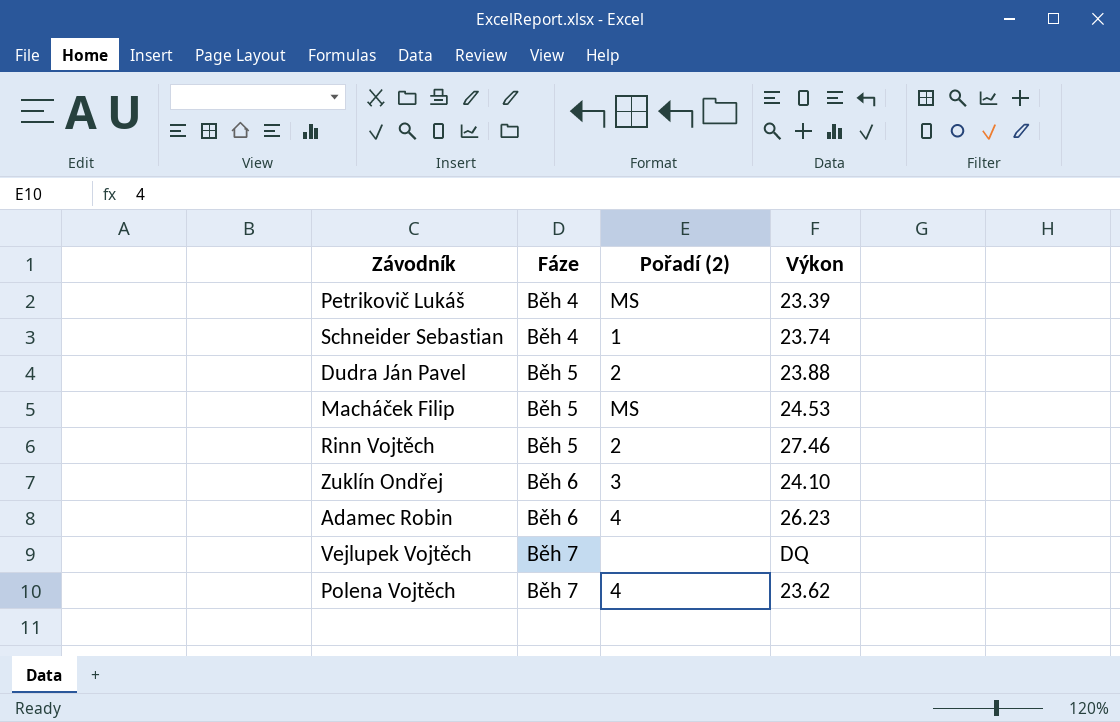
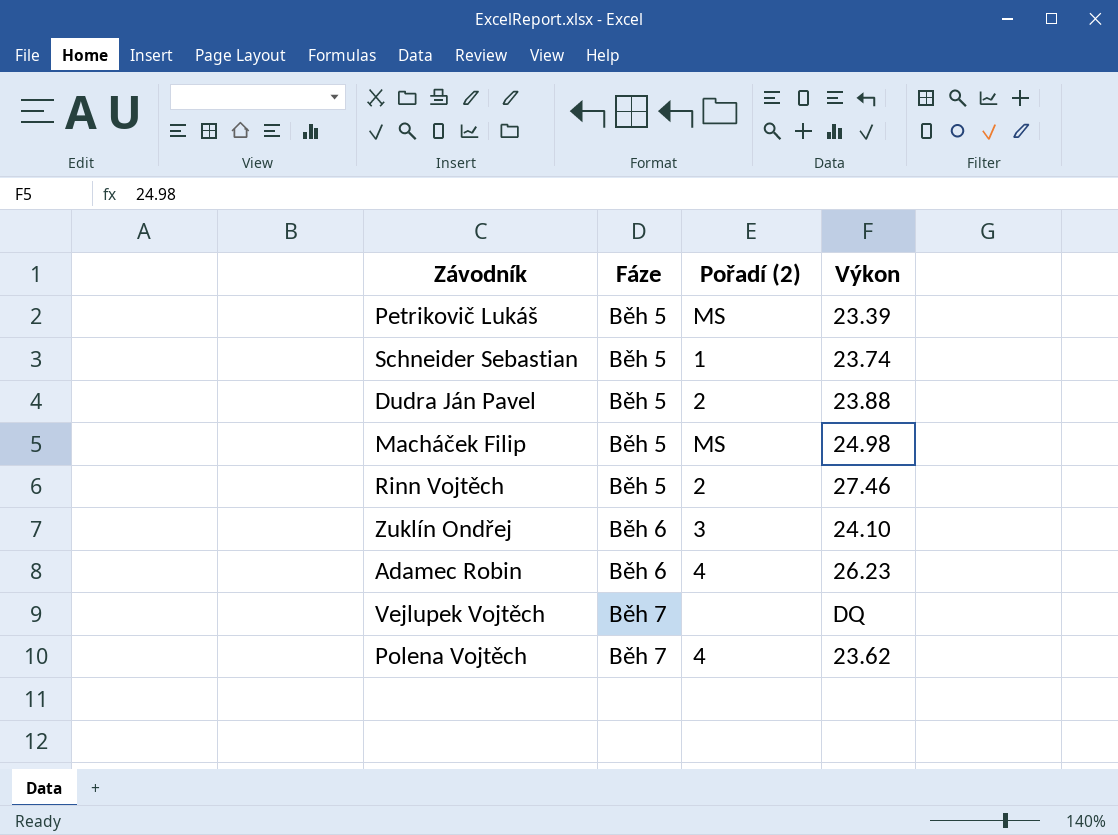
Petrikovič Lukáš | Fáze: Běh 4 -> Běh 5
Schneider Sebastian | Fáze: Běh 4 -> Běh 5
Macháček Filip | Výkon: 24.53 -> 24.98

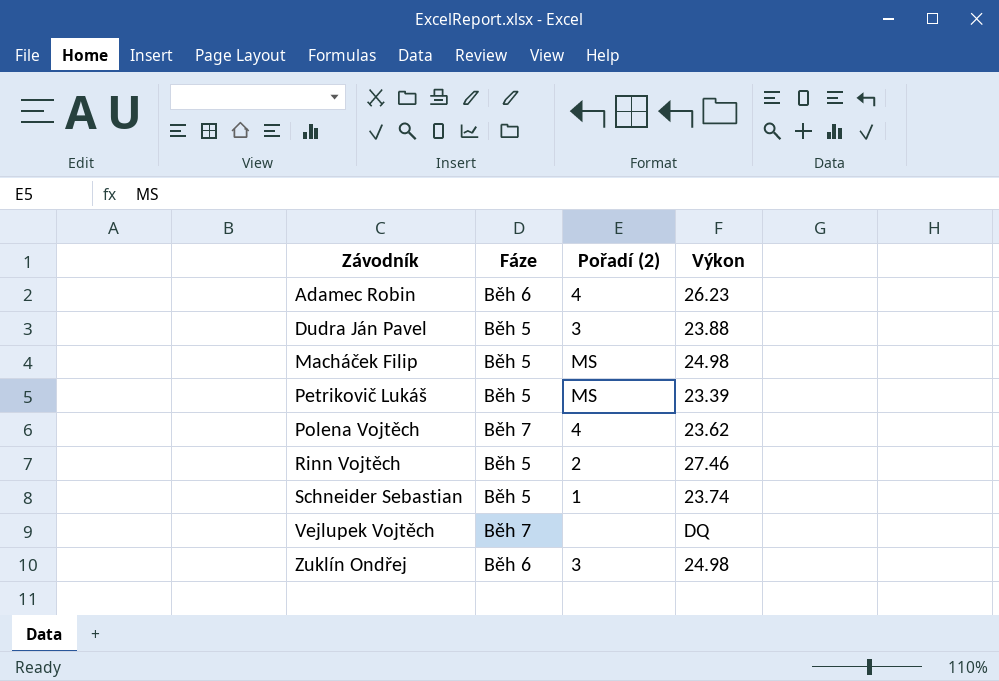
row order: Fáze ascending -> Závodník ascending
Dudra Ján Pavel | Pořadí (2): 2 -> 3
Zuklín Ondřej | Výkon: 24.10 -> 24.98

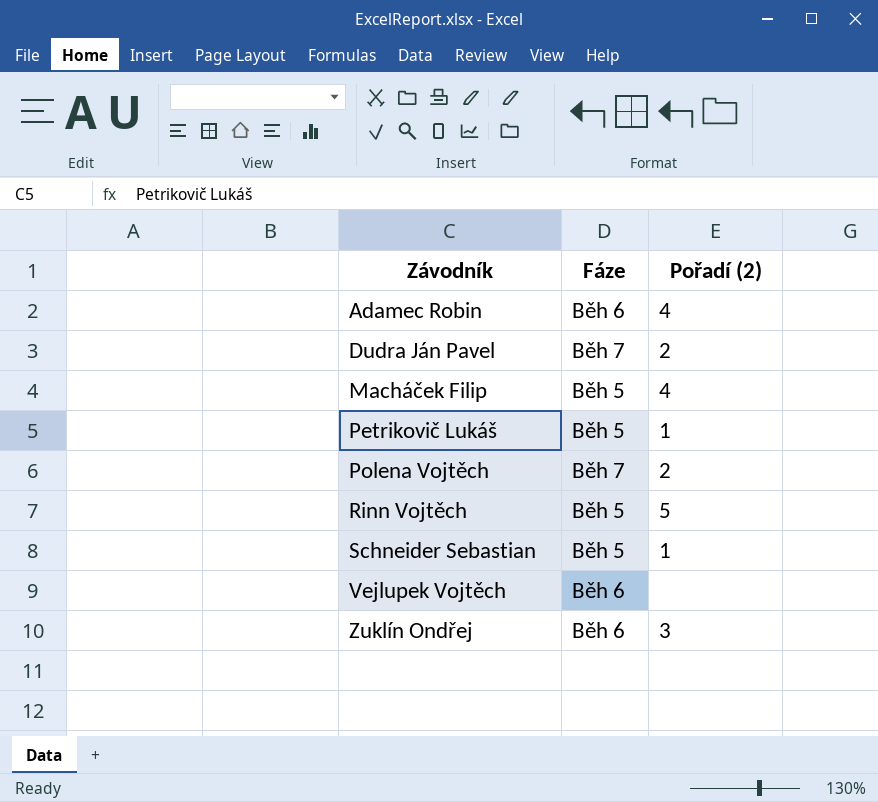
column Výkon | position: 4 -> none
Dudra Ján Pavel | Fáze: Běh 5 -> Běh 7
Dudra Ján Pavel | Pořadí (2): 3 -> 2
Macháček Filip | Pořadí (2): MS -> 4
Petrikovič Lukáš | Pořadí (2): MS -> 1
Polena Vojtěch | Pořadí (2): 4 -> 2
Rinn Vojtěch | Pořadí (2): 2 -> 5
Vejlupek Vojtěch | Fáze: Běh 7 -> Běh 6

